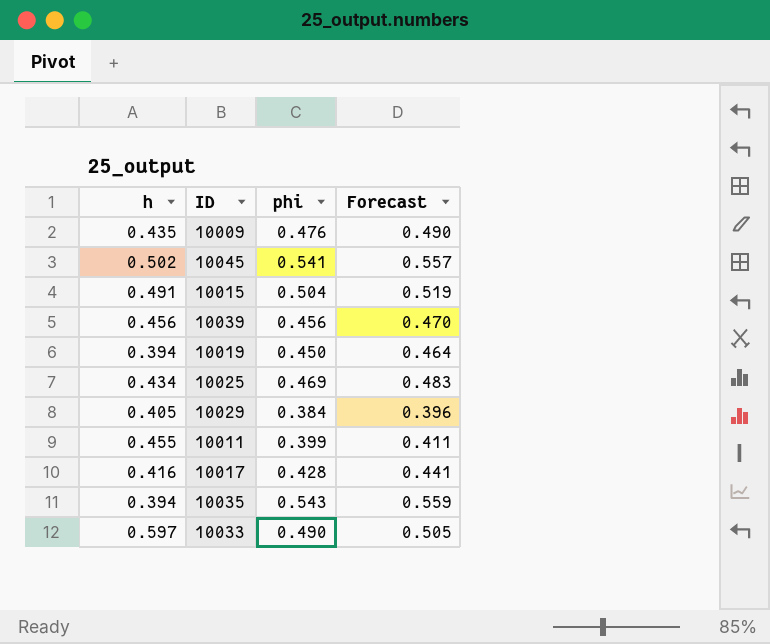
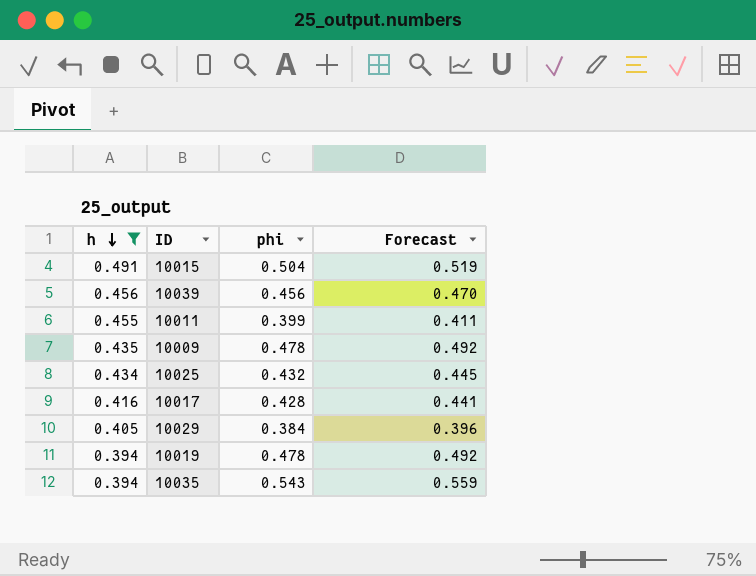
filter: none -> h <= 0.491
row order: none -> h descending
10009 | phi: 0.476 -> 0.478
10009 | Forecast: 0.490 -> 0.492
10025 | phi: 0.469 -> 0.432
10025 | Forecast: 0.483 -> 0.445
10019 | phi: 0.450 -> 0.478
10019 | Forecast: 0.464 -> 0.492

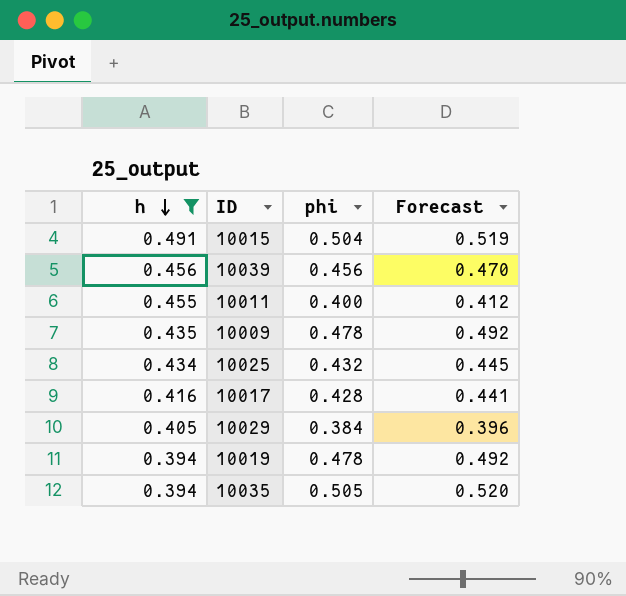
10011 | phi: 0.399 -> 0.400
10011 | Forecast: 0.411 -> 0.412
10035 | phi: 0.543 -> 0.505
10035 | Forecast: 0.559 -> 0.520

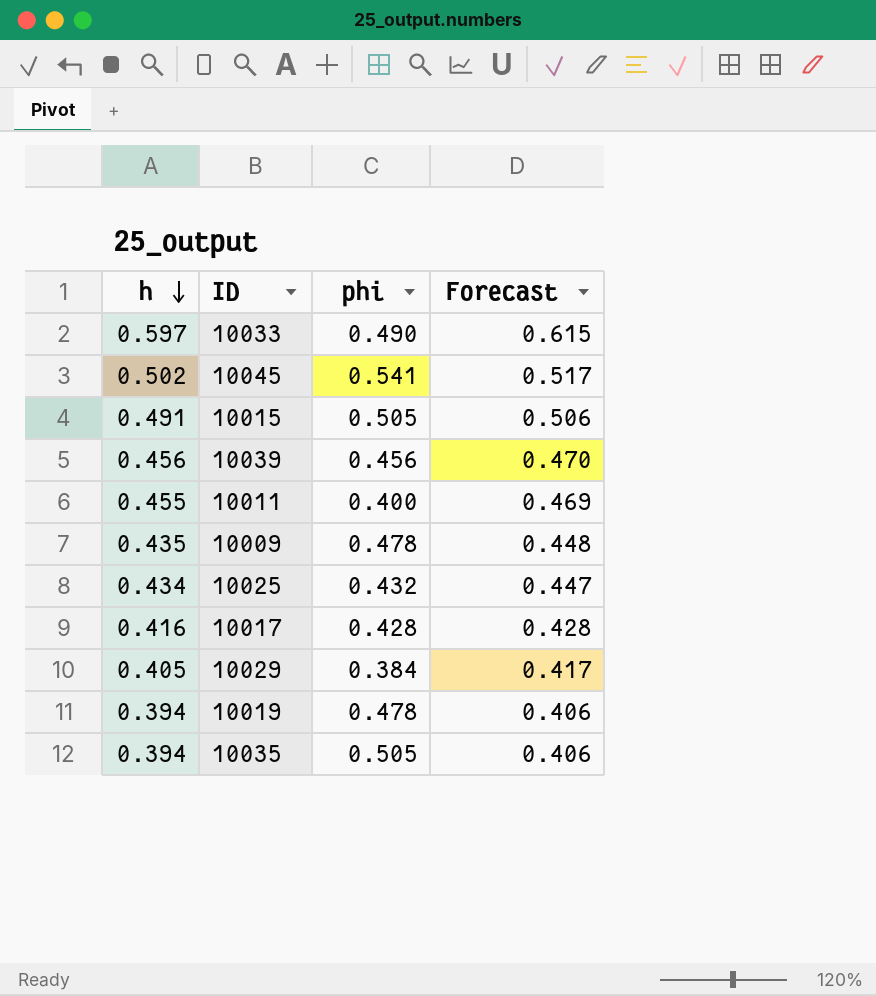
filter: h <= 0.491 -> none
column Forecast | formula: [phi] * 1.03 -> [h] * 1.03
10015 | phi: 0.504 -> 0.505

